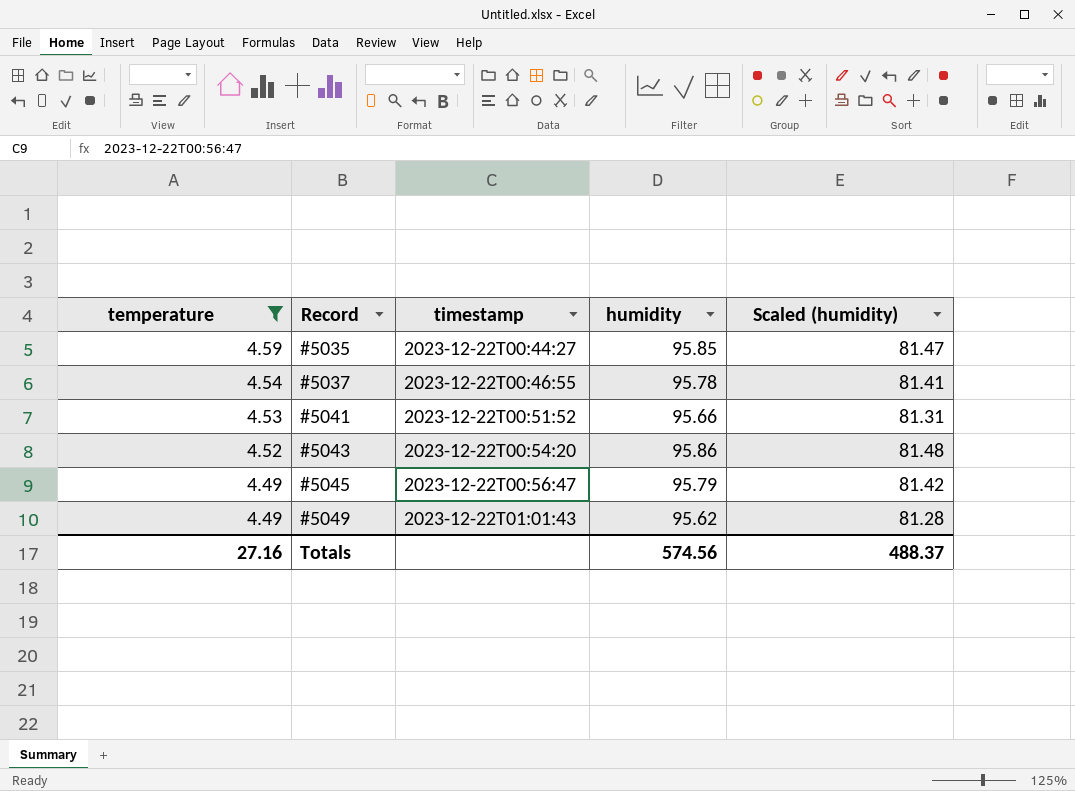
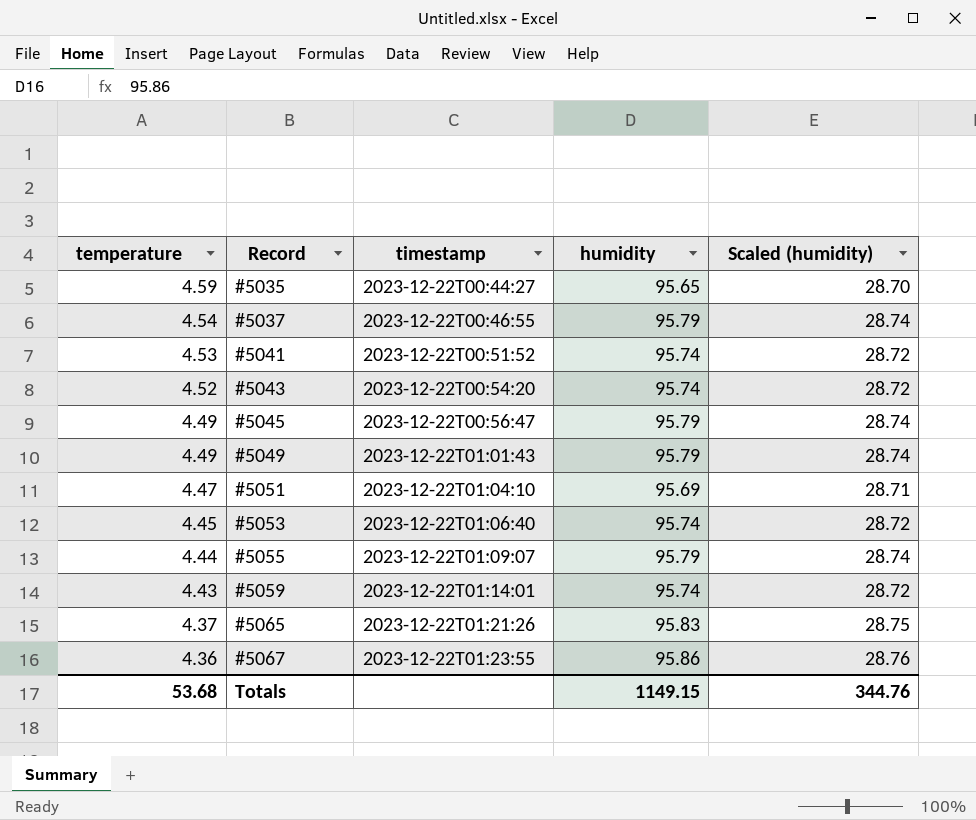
filter: temperature >= 4.49 -> none
column Scaled (humidity) | formula: [humidity] * 0.85 -> [humidity] * 0.3
#5035 | humidity: 95.85 -> 95.65
#5037 | humidity: 95.78 -> 95.79
#5041 | humidity: 95.66 -> 95.74
#5043 | humidity: 95.86 -> 95.74
#5049 | humidity: 95.62 -> 95.79
Totals | temperature: 27.16 -> 53.68
Totals | humidity: 574.56 -> 1149.15
Totals | Scaled (humidity): 488.37 -> 344.76

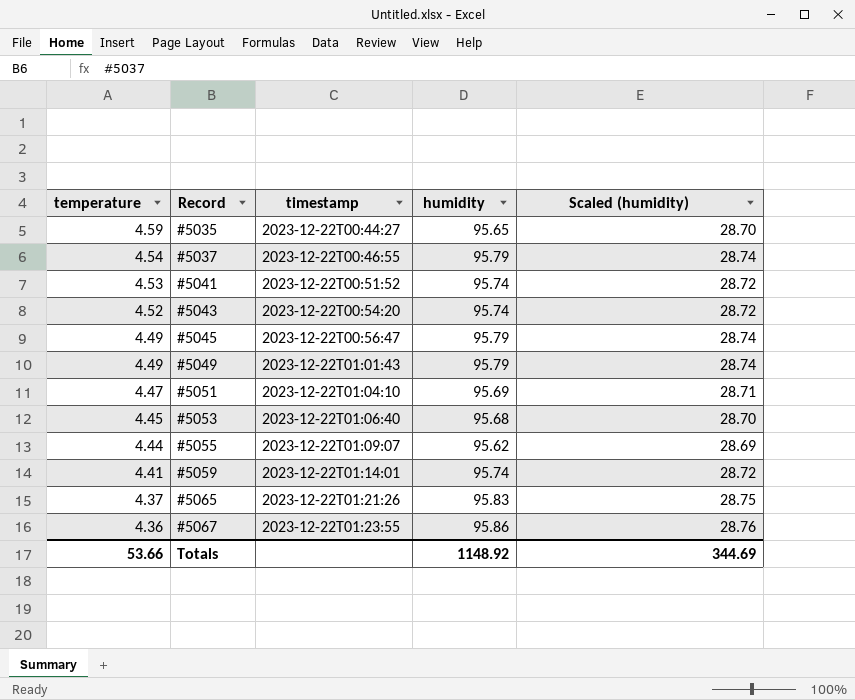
#5053 | humidity: 95.74 -> 95.68
#5053 | Scaled (humidity): 28.72 -> 28.70
#5055 | humidity: 95.79 -> 95.62
#5055 | Scaled (humidity): 28.74 -> 28.69
#5059 | temperature: 4.43 -> 4.41
Totals | temperature: 53.68 -> 53.66
Totals | humidity: 1149.15 -> 1148.92
Totals | Scaled (humidity): 344.76 -> 344.69

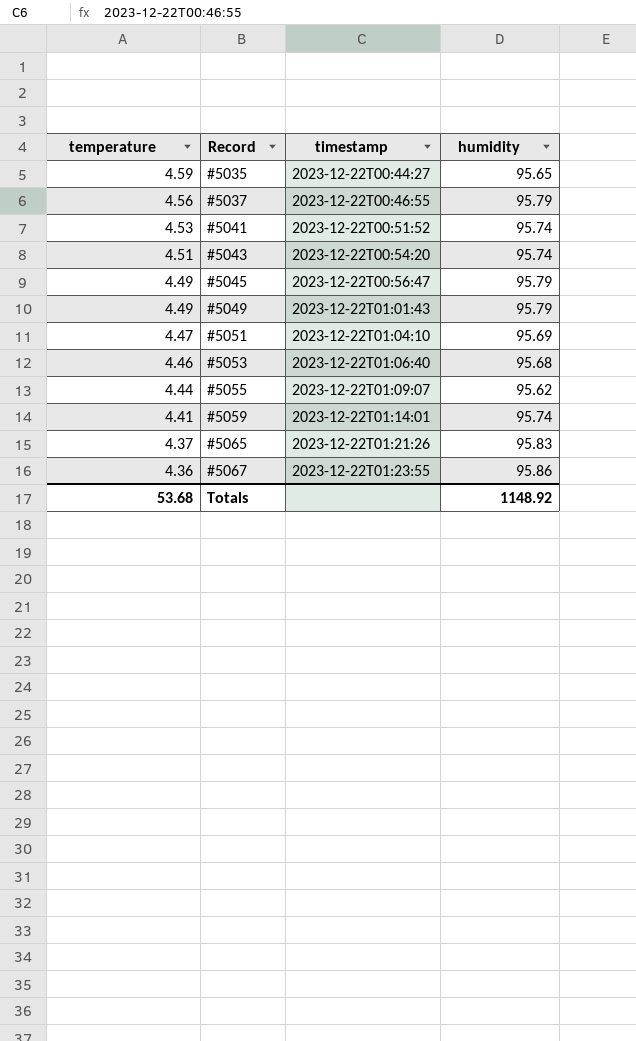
column Scaled (humidity) | formula: [humidity] * 0.3 -> none
#5037 | temperature: 4.54 -> 4.56
#5043 | temperature: 4.52 -> 4.51
#5053 | temperature: 4.45 -> 4.46
Totals | temperature: 53.66 -> 53.68

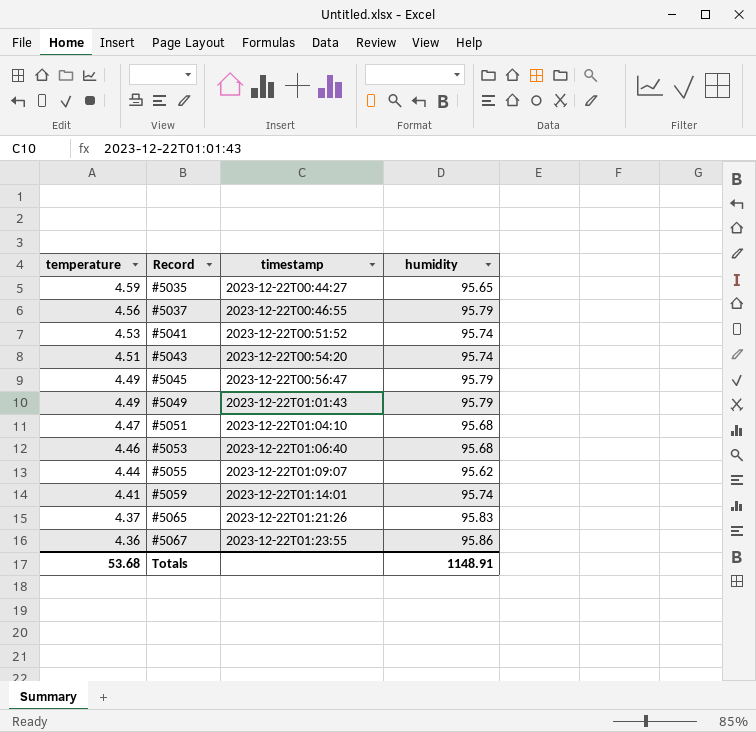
#5051 | humidity: 95.69 -> 95.68
Totals | humidity: 1148.92 -> 1148.91

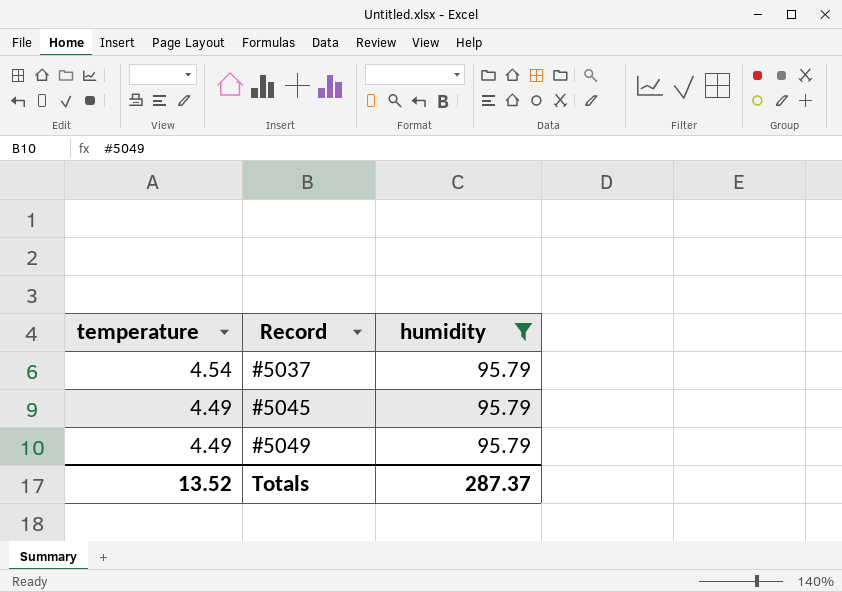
filter: none -> humidity = 95.79
column timestamp | position: 3 -> none
#5037 | temperature: 4.56 -> 4.54
Totals | temperature: 53.68 -> 13.52
Totals | humidity: 1148.91 -> 287.37

